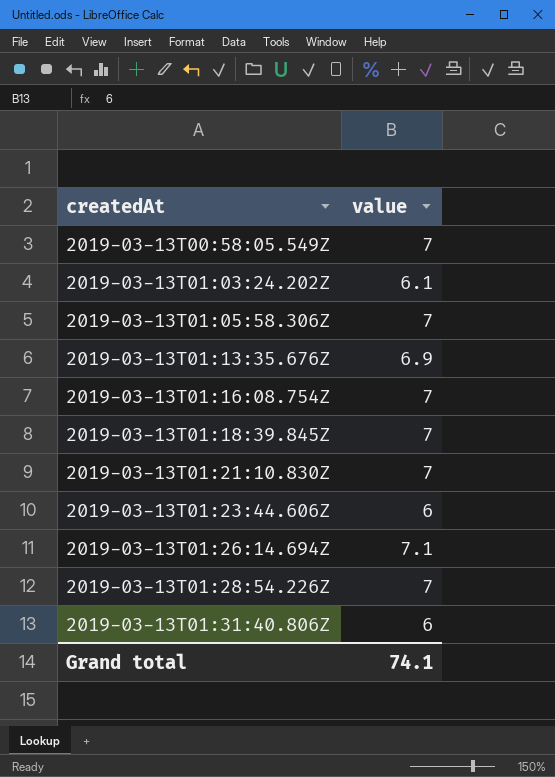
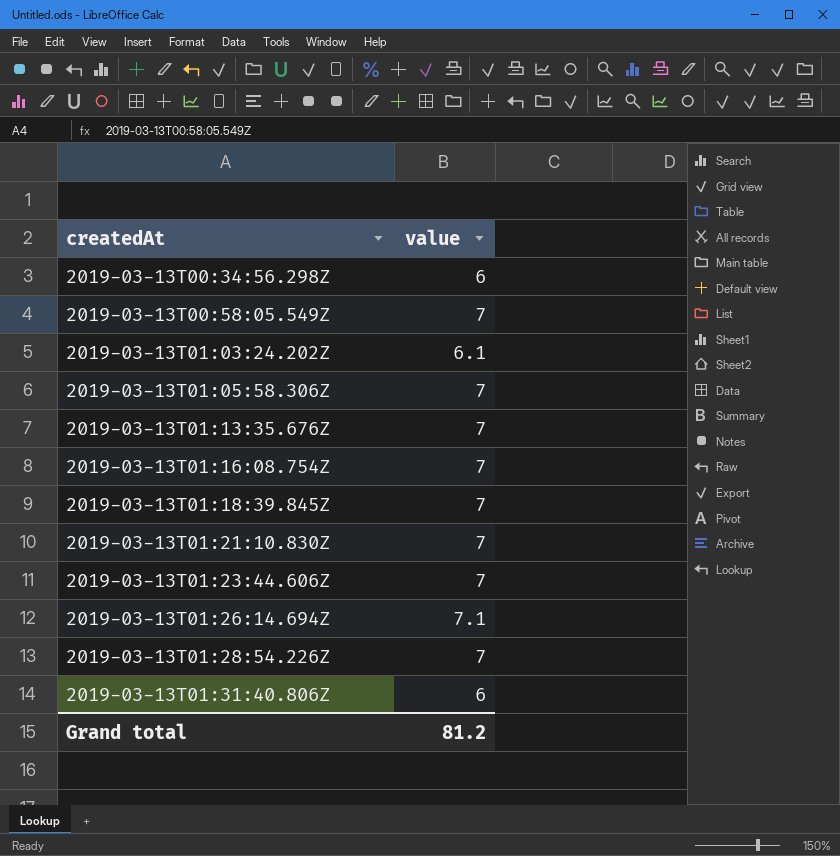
row 2019-03-13T00:34:56.298Z: none -> 6
2019-03-13T01:13:35.676Z | value: 6.9 -> 7
2019-03-13T01:23:44.606Z | value: 6 -> 7
Grand total | value: 74.1 -> 81.2

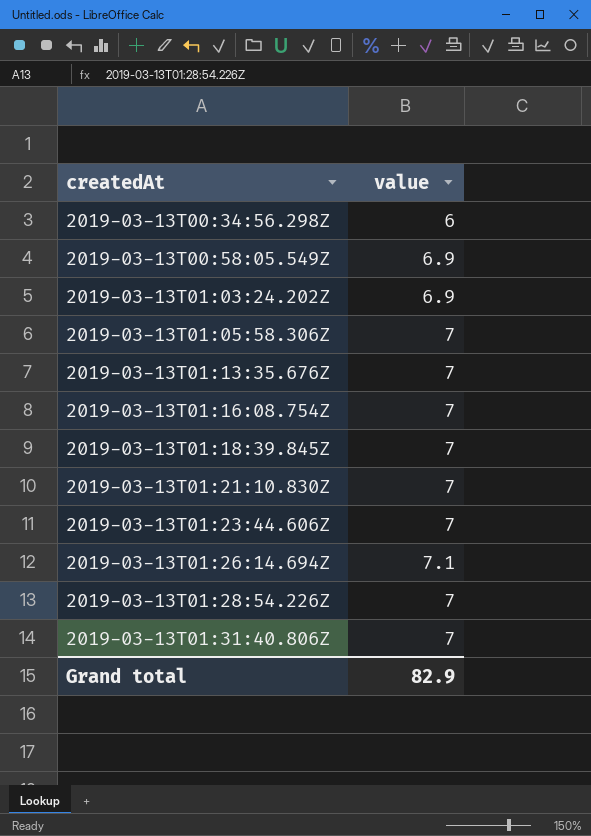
2019-03-13T00:58:05.549Z | value: 7 -> 6.9
2019-03-13T01:03:24.202Z | value: 6.1 -> 6.9
2019-03-13T01:31:40.806Z | value: 6 -> 7
Grand total | value: 81.2 -> 82.9

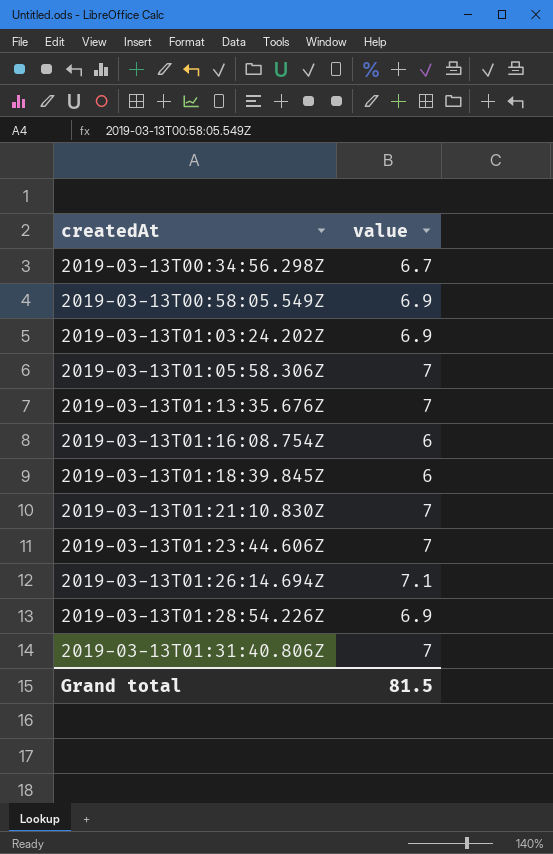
2019-03-13T00:34:56.298Z | value: 6 -> 6.7
2019-03-13T01:16:08.754Z | value: 7 -> 6
2019-03-13T01:18:39.845Z | value: 7 -> 6
2019-03-13T01:28:54.226Z | value: 7 -> 6.9
Grand total | value: 82.9 -> 81.5

